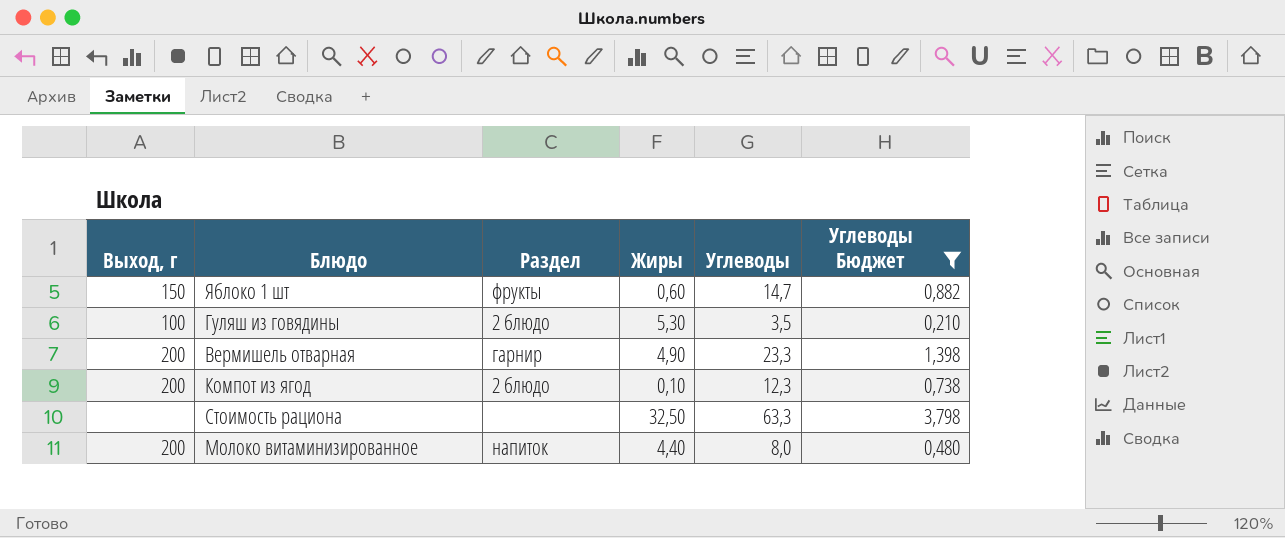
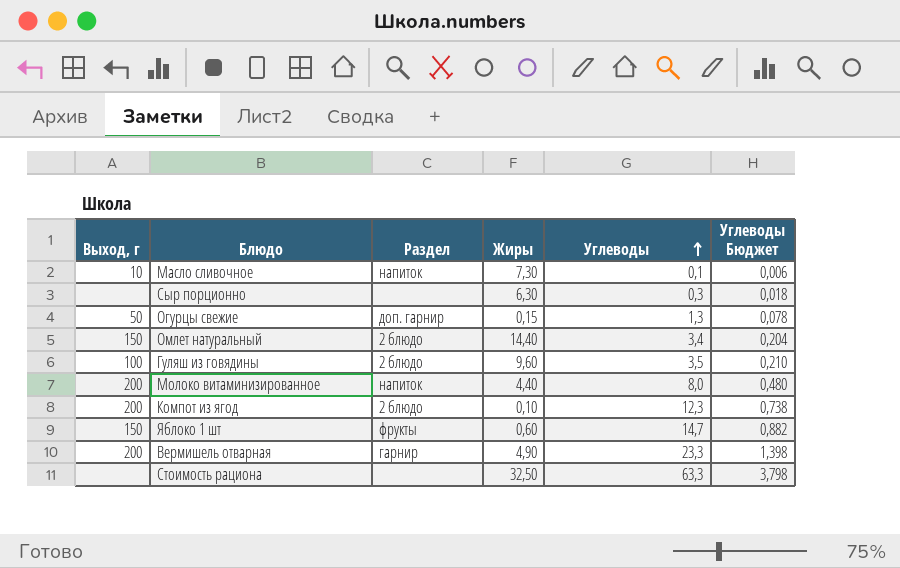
filter: Углеводы Бюджет >= 0,210 -> none
row order: none -> Углеводы ascending
Гуляш из говядины | Жиры: 5,30 -> 9,60

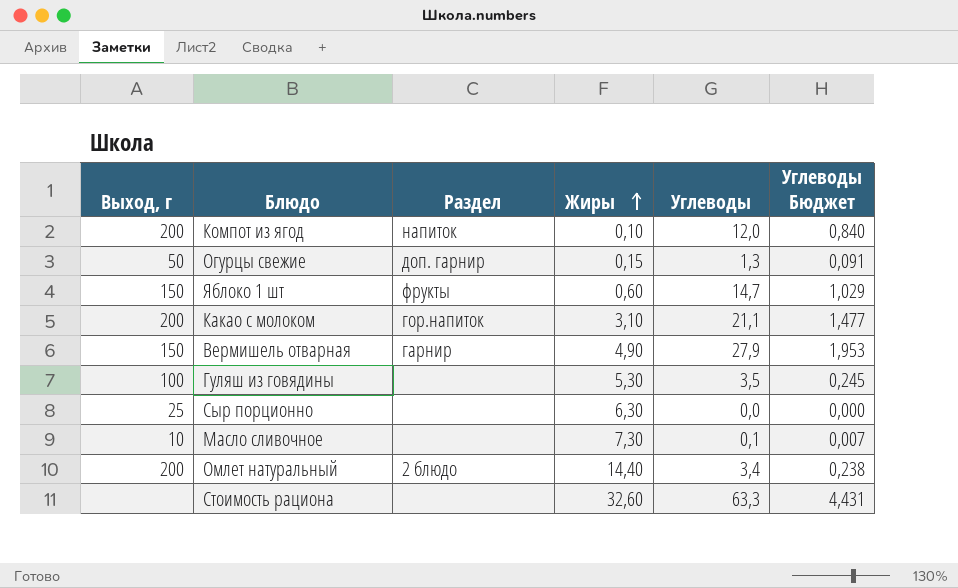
row order: Углеводы ascending -> Жиры ascending
column Углеводы Бюджет | formula: [Углеводы] * 0,06 -> [Углеводы] * 0,07
row Молоко витаминизированное: 200 | напиток | 4,40 | 8,0 | 0,480 -> none
Компот из ягод | Раздел: 2 блюдо -> напиток
Компот из ягод | Углеводы: 12,3 -> 12,0
row Какао с молоком: none -> 200 | гор.напиток | 3,10 | 21,1 | 1,477
Вермишель отварная | Выход, г: 200 -> 150
Вермишель отварная | Углеводы: 23,3 -> 27,9
Гуляш из говядины | Раздел: 2 блюдо -> none
Гуляш из говядины | Жиры: 9,60 -> 5,30
Сыр порционно | Выход, г: none -> 25
Сыр порционно | Углеводы: 0,3 -> 0,0
Масло сливочное | Раздел: напиток -> none
Омлет натуральный | Выход, г: 150 -> 200
Стоимость рациона | Жиры: 32,50 -> 32,60

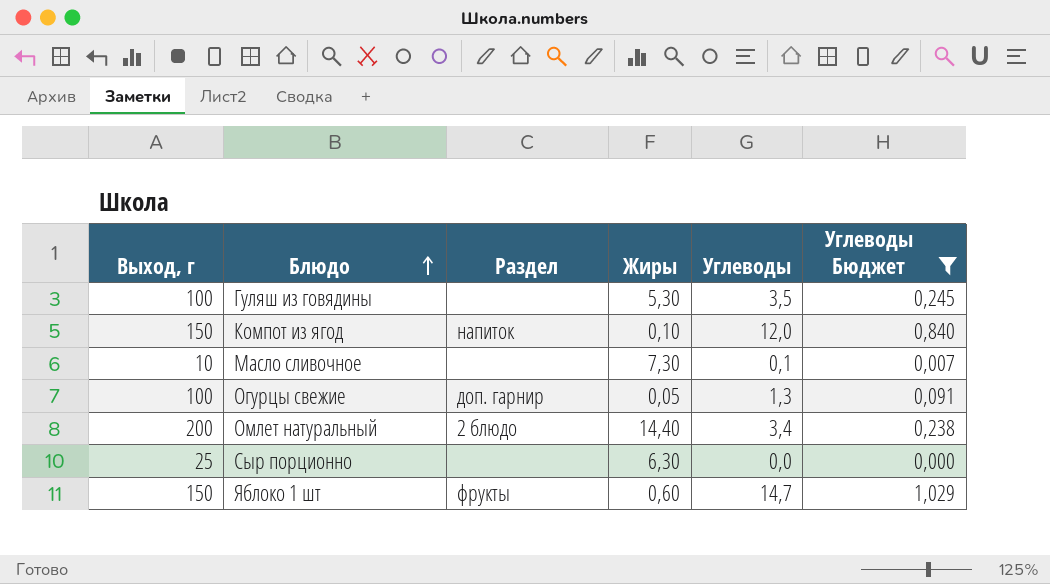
filter: none -> Углеводы Бюджет <= 1,029
row order: Жиры ascending -> Блюдо ascending
Компот из ягод | Выход, г: 200 -> 150
Огурцы свежие | Выход, г: 50 -> 100
Огурцы свежие | Жиры: 0,15 -> 0,05

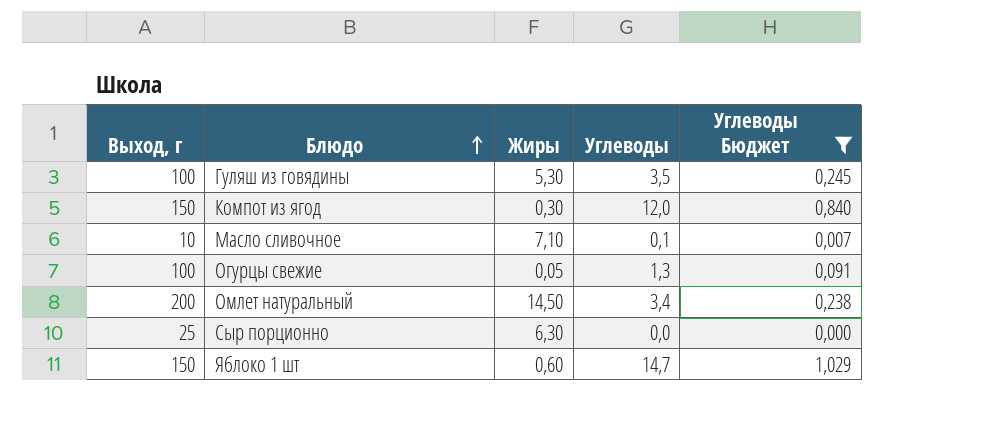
column Раздел | position: 3 -> none
Компот из ягод | Жиры: 0,10 -> 0,30
Масло сливочное | Жиры: 7,30 -> 7,10
Омлет натуральный | Жиры: 14,40 -> 14,50

